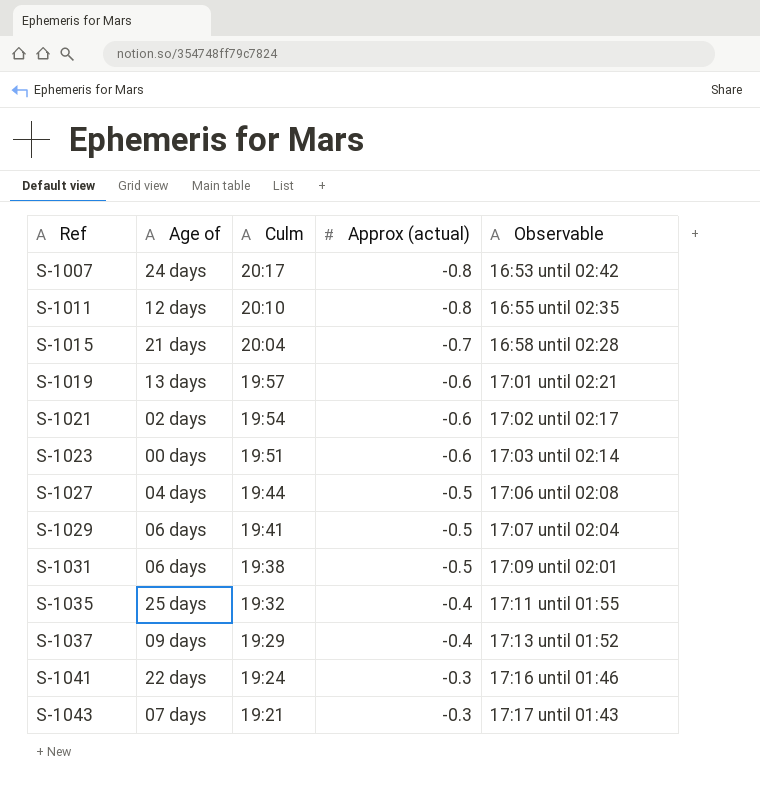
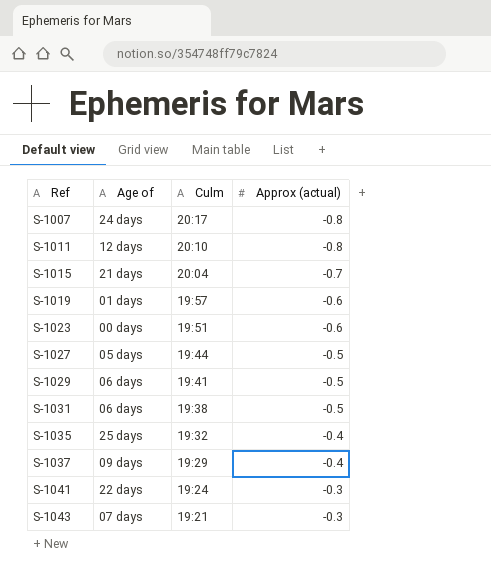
column Observable | position: 5 -> none
row S-1021: 02 days | 19:54 | -0.6 | 17:02 until 02:17 -> none
S-1019 | Age of: 13 days -> 01 days
S-1027 | Age of: 04 days -> 05 days

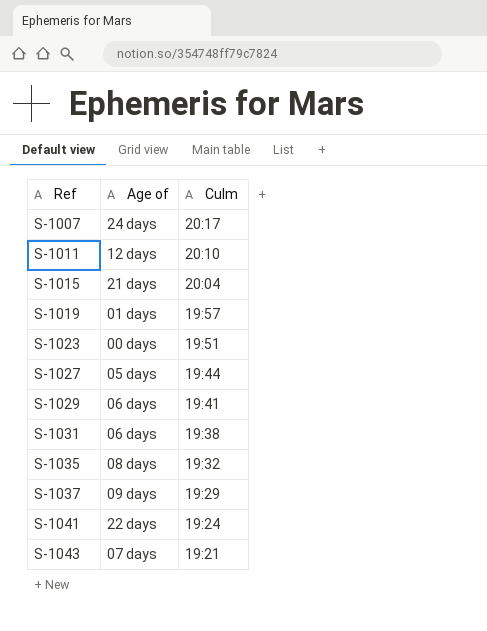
column Approx (actual) | position: 4 -> none
S-1035 | Age of: 25 days -> 08 days

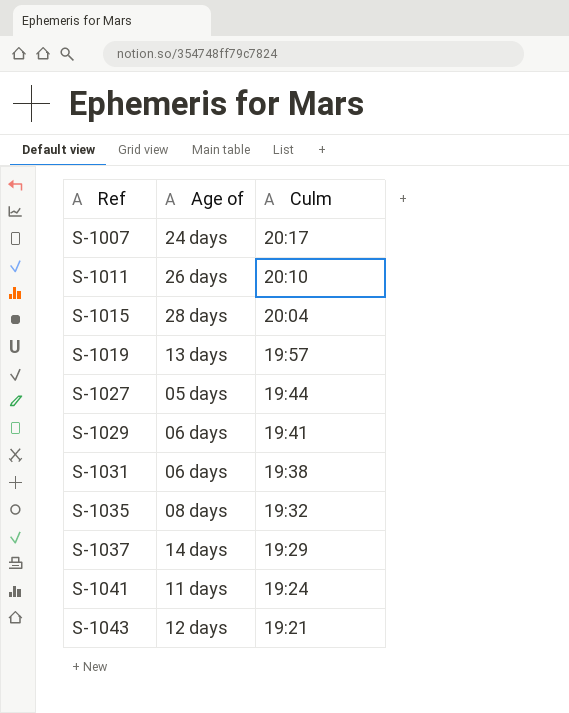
row S-1023: 00 days | 19:51 -> none
S-1011 | Age of: 12 days -> 26 days
S-1015 | Age of: 21 days -> 28 days
S-1019 | Age of: 01 days -> 13 days
S-1037 | Age of: 09 days -> 14 days
S-1041 | Age of: 22 days -> 11 days
S-1043 | Age of: 07 days -> 12 days

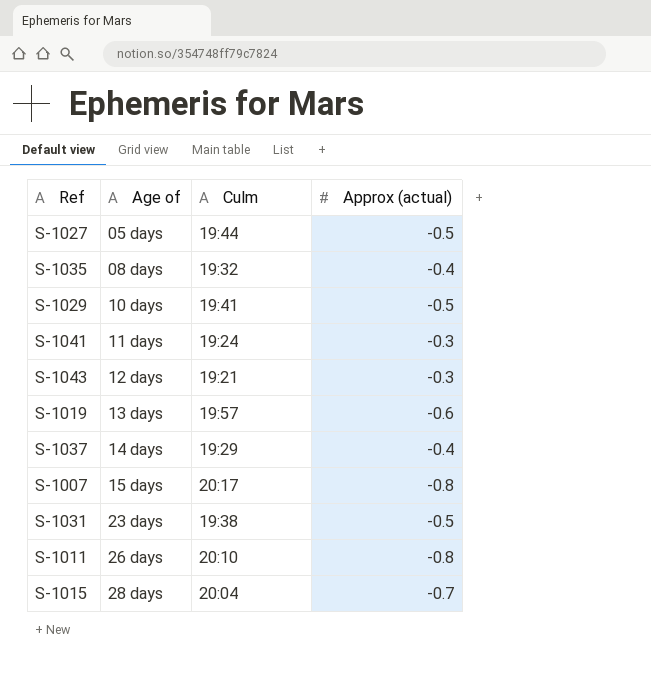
row order: Ref ascending -> Age of ascending
column Approx (actual) | position: none -> 4
S-1029 | Age of: 06 days -> 10 days
S-1007 | Age of: 24 days -> 15 days
S-1031 | Age of: 06 days -> 23 days

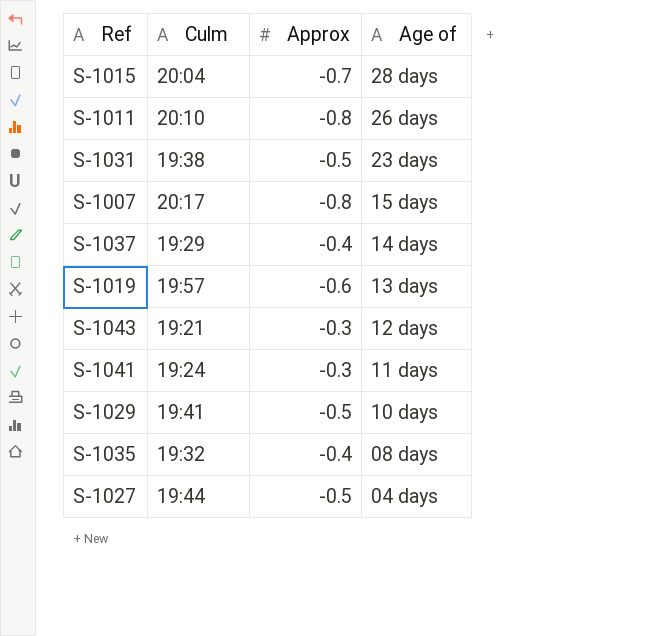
row order: Age of ascending -> Age of descending
column name: Approx (actual) -> Approx
column Age of | position: 2 -> 4
S-1027 | Age of: 05 days -> 04 days

